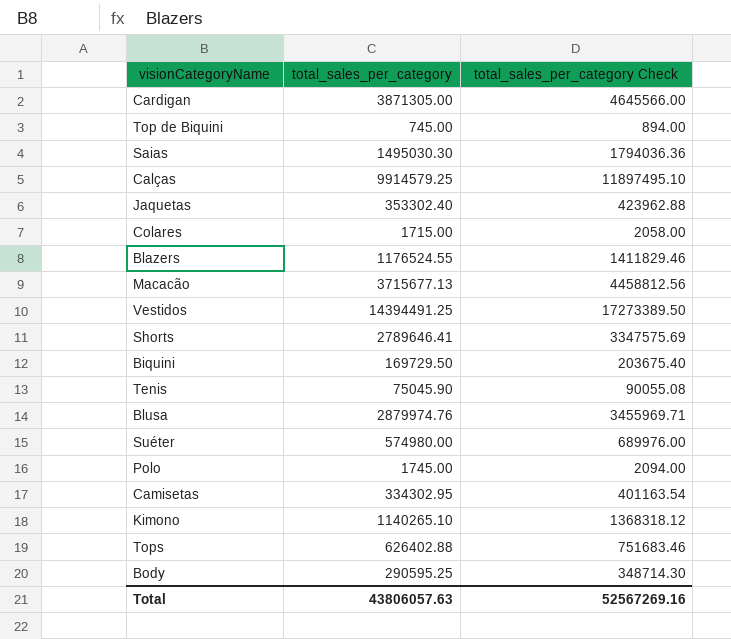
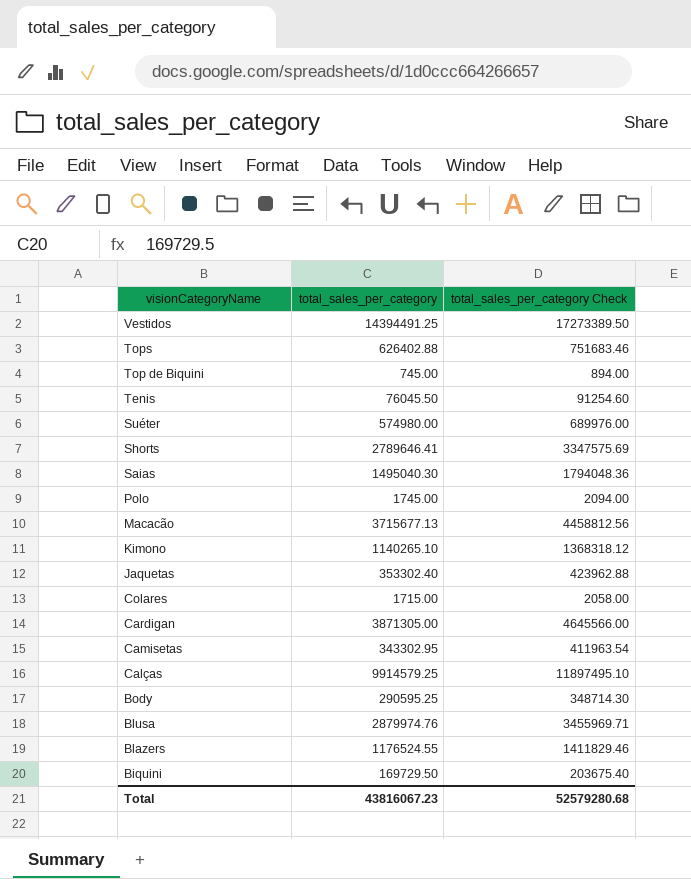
row order: none -> visionCategoryName descending
Tenis | total_sales_per_category: 75045.90 -> 76045.50
Tenis | total_sales_per_category Check: 90055.08 -> 91254.60
Saias | total_sales_per_category: 1495030.30 -> 1495040.30
Saias | total_sales_per_category Check: 1794036.36 -> 1794048.36
Camisetas | total_sales_per_category: 334302.95 -> 343302.95
Camisetas | total_sales_per_category Check: 401163.54 -> 411963.54
Total | total_sales_per_category: 43806057.63 -> 43816067.23
Total | total_sales_per_category Check: 52567269.16 -> 52579280.68

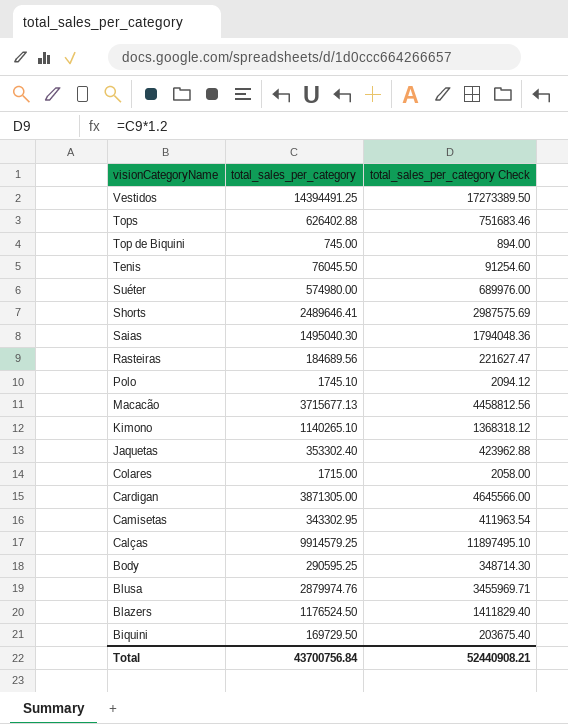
Shorts | total_sales_per_category: 2789646.41 -> 2489646.41
Shorts | total_sales_per_category Check: 3347575.69 -> 2987575.69
row Rasteiras: none -> 184689.56 | 221627.47
Polo | total_sales_per_category: 1745.00 -> 1745.10
Polo | total_sales_per_category Check: 2094.00 -> 2094.12
Blazers | total_sales_per_category: 1176524.55 -> 1176524.50
Blazers | total_sales_per_category Check: 1411829.46 -> 1411829.40
Total | total_sales_per_category: 43816067.23 -> 43700756.84
Total | total_sales_per_category Check: 52579280.68 -> 52440908.21

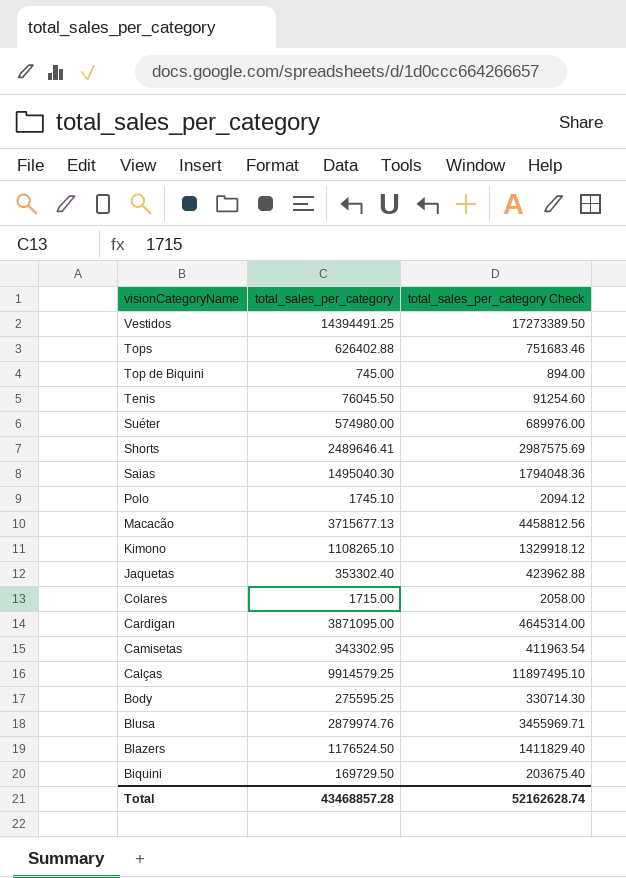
row Rasteiras: 184689.56 | 221627.47 -> none
Kimono | total_sales_per_category: 1140265.10 -> 1108265.10
Kimono | total_sales_per_category Check: 1368318.12 -> 1329918.12
Cardigan | total_sales_per_category: 3871305.00 -> 3871095.00
Cardigan | total_sales_per_category Check: 4645566.00 -> 4645314.00
Body | total_sales_per_category: 290595.25 -> 275595.25
Body | total_sales_per_category Check: 348714.30 -> 330714.30
Total | total_sales_per_category: 43700756.84 -> 43468857.28
Total | total_sales_per_category Check: 52440908.21 -> 52162628.74

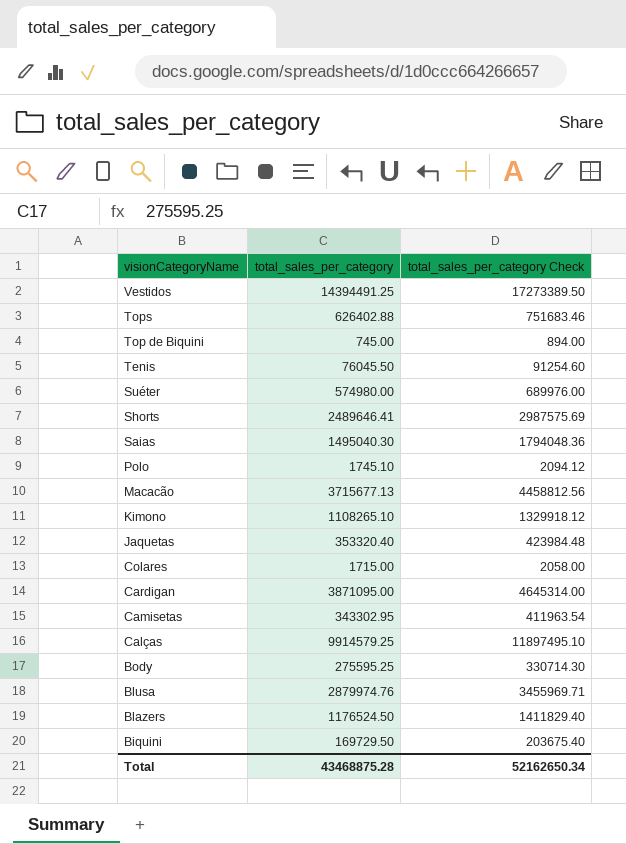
Jaquetas | total_sales_per_category: 353302.40 -> 353320.40
Jaquetas | total_sales_per_category Check: 423962.88 -> 423984.48
Total | total_sales_per_category: 43468857.28 -> 43468875.28
Total | total_sales_per_category Check: 52162628.74 -> 52162650.34

